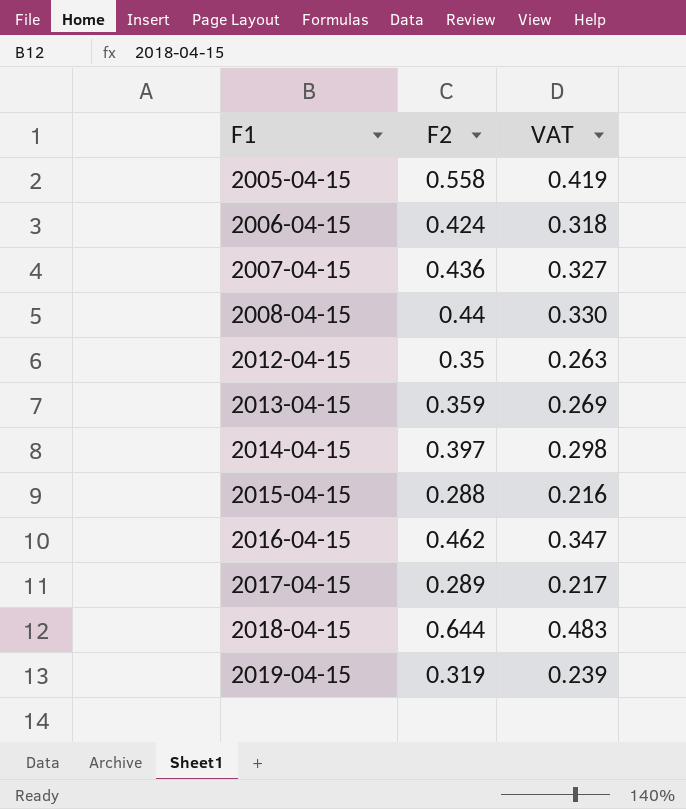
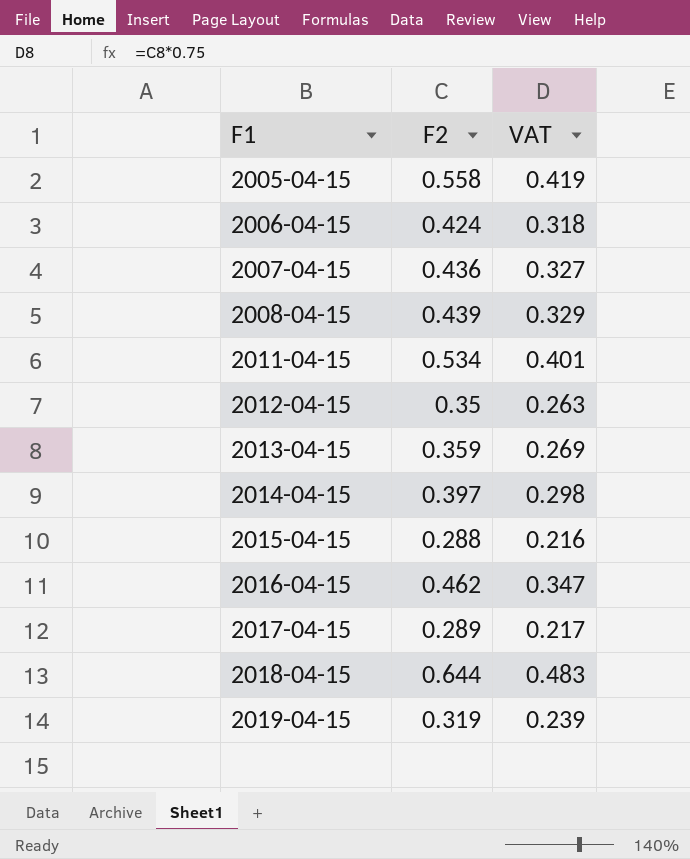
2008-04-15 | F2: 0.44 -> 0.439
2008-04-15 | VAT: 0.330 -> 0.329
row 2011-04-15: none -> 0.534 | 0.401

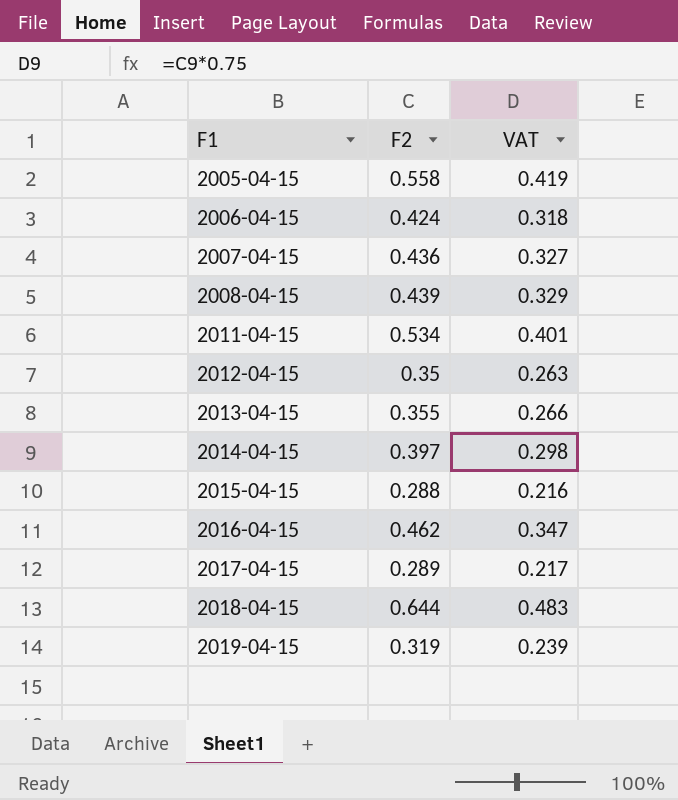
2013-04-15 | F2: 0.359 -> 0.355
2013-04-15 | VAT: 0.269 -> 0.266

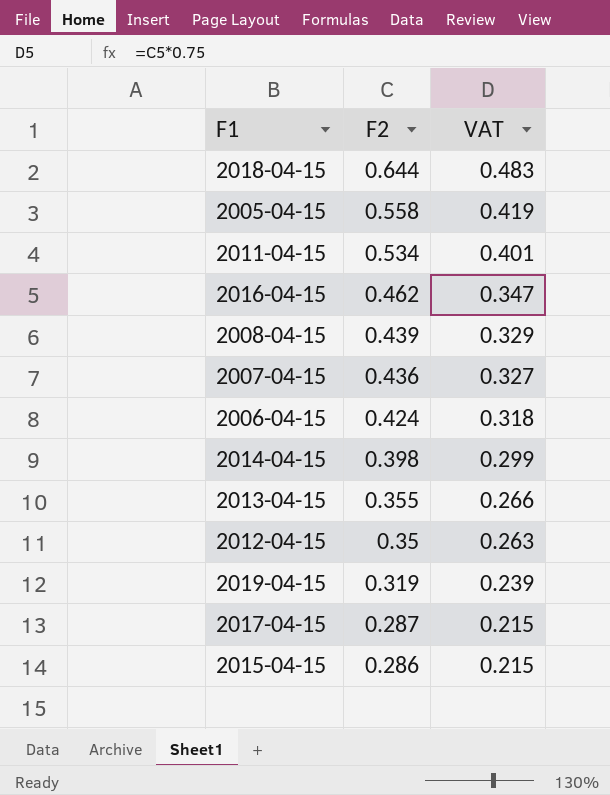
row order: F1 ascending -> F2 descending
2014-04-15 | F2: 0.397 -> 0.398
2014-04-15 | VAT: 0.298 -> 0.299
2017-04-15 | F2: 0.289 -> 0.287
2017-04-15 | VAT: 0.217 -> 0.215
2015-04-15 | F2: 0.288 -> 0.286
2015-04-15 | VAT: 0.216 -> 0.215

